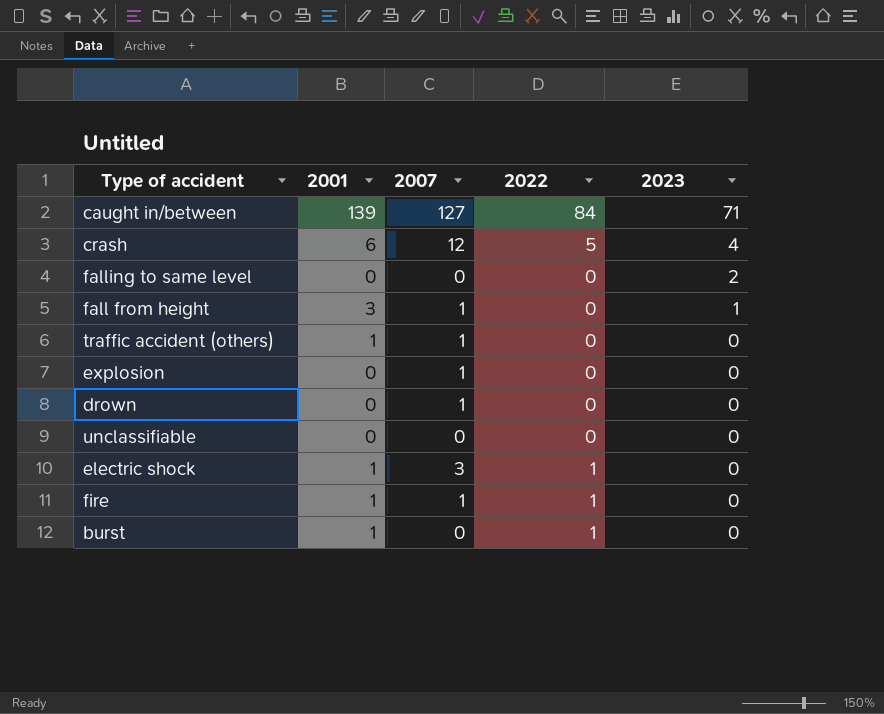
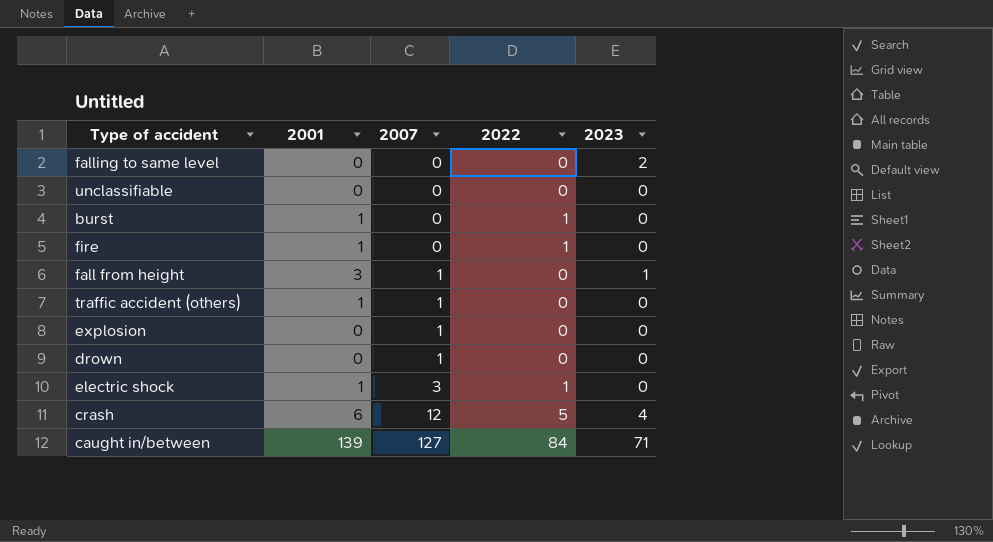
row order: 2023 descending -> 2007 ascending
fire | 2007: 1 -> 0

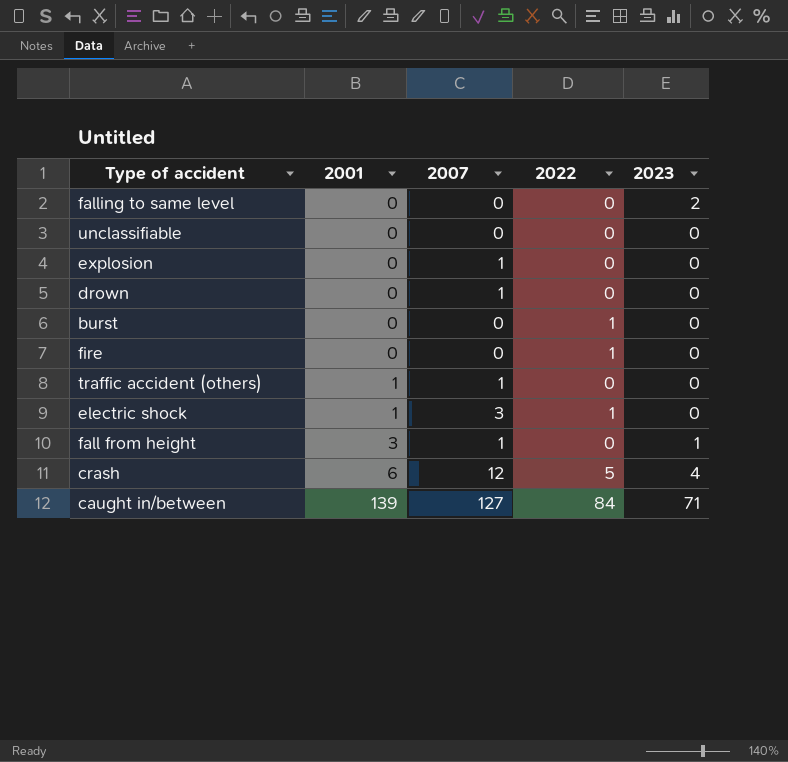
row order: 2007 ascending -> 2001 ascending
burst | 2001: 1 -> 0
fire | 2001: 1 -> 0

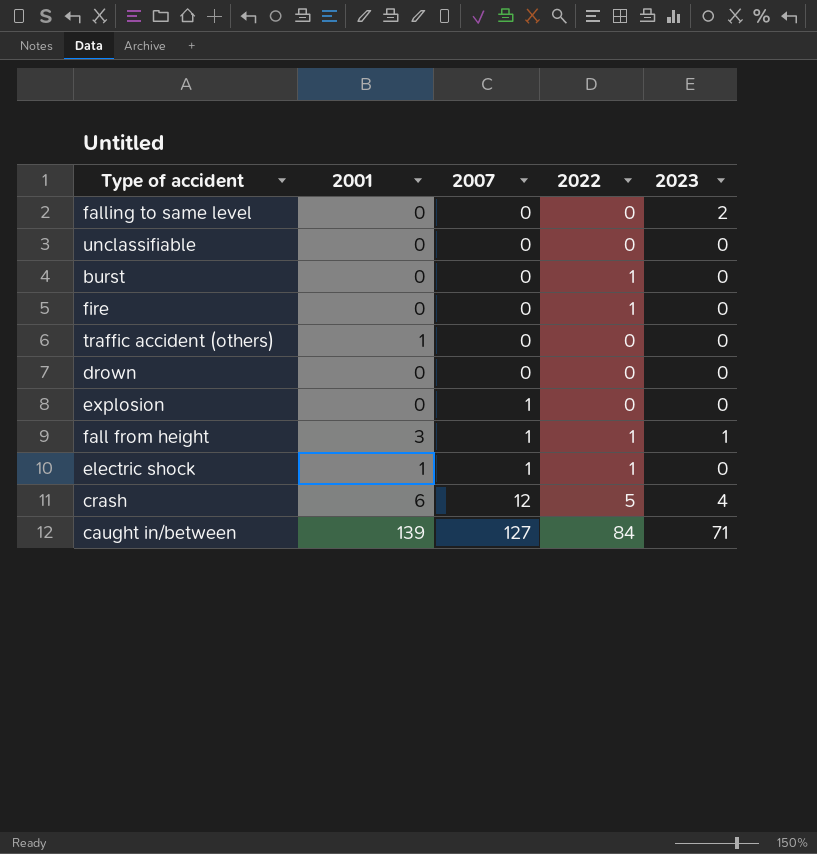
row order: 2001 ascending -> 2007 ascending
traffic accident (others) | 2007: 1 -> 0
drown | 2007: 1 -> 0
fall from height | 2022: 0 -> 1
electric shock | 2007: 3 -> 1

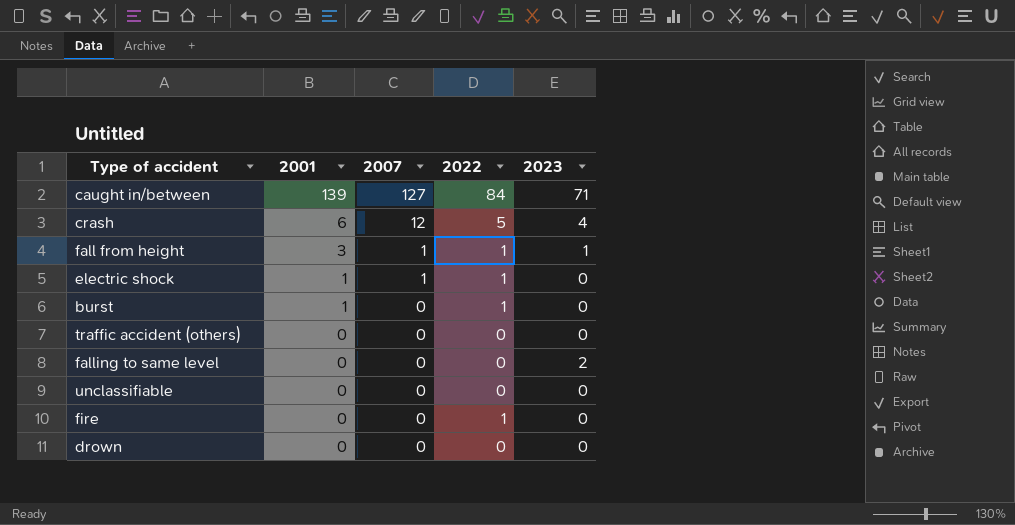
row order: 2007 ascending -> 2001 descending
row explosion: 0 | 1 | 0 | 0 -> none
burst | 2001: 0 -> 1
traffic accident (others) | 2001: 1 -> 0

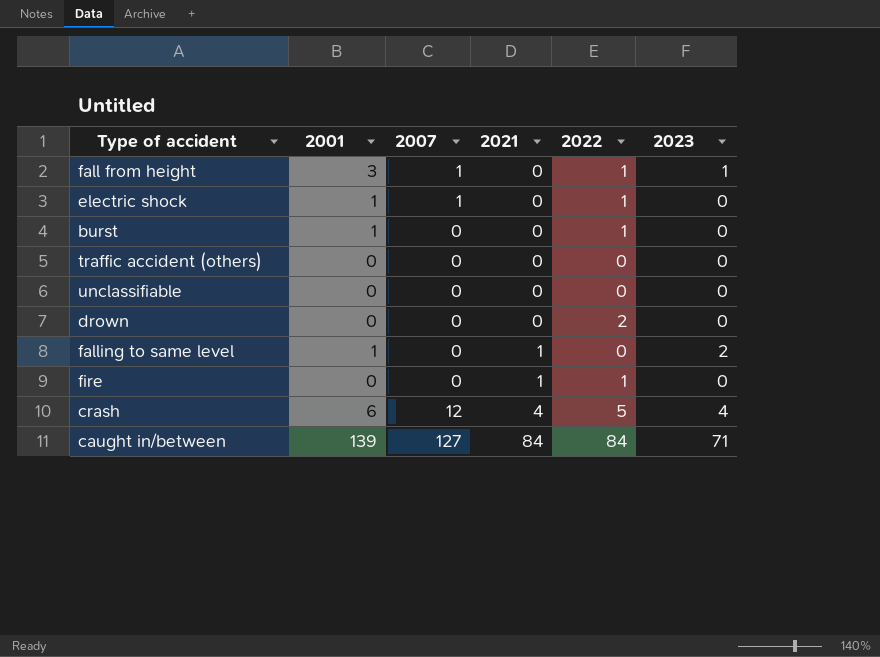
row order: 2001 descending -> 2021 ascending
column 2021 | position: none -> 4
drown | 2022: 0 -> 2
falling to same level | 2001: 0 -> 1

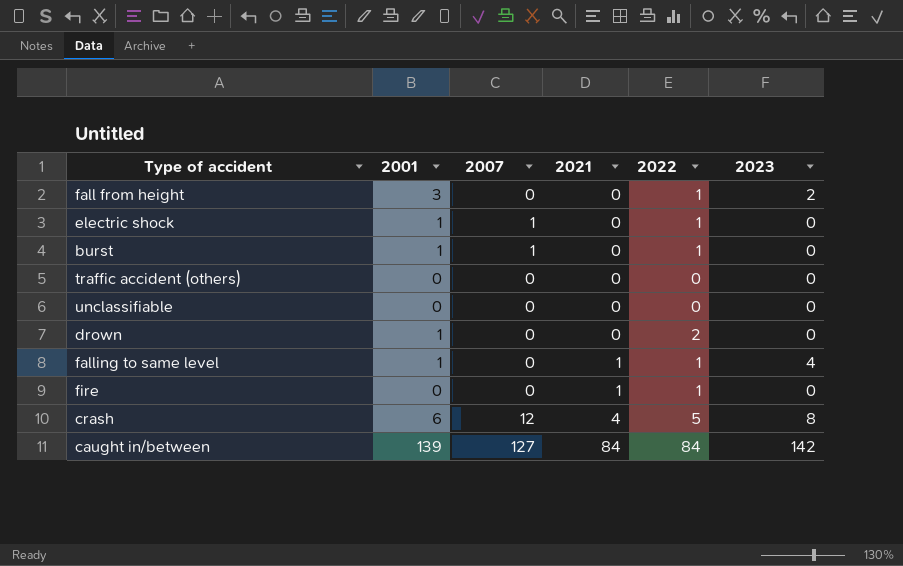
fall from height | 2007: 1 -> 0
fall from height | 2023: 1 -> 2
burst | 2007: 0 -> 1
drown | 2001: 0 -> 1
falling to same level | 2022: 0 -> 1
falling to same level | 2023: 2 -> 4
crash | 2023: 4 -> 8
caught in/between | 2023: 71 -> 142

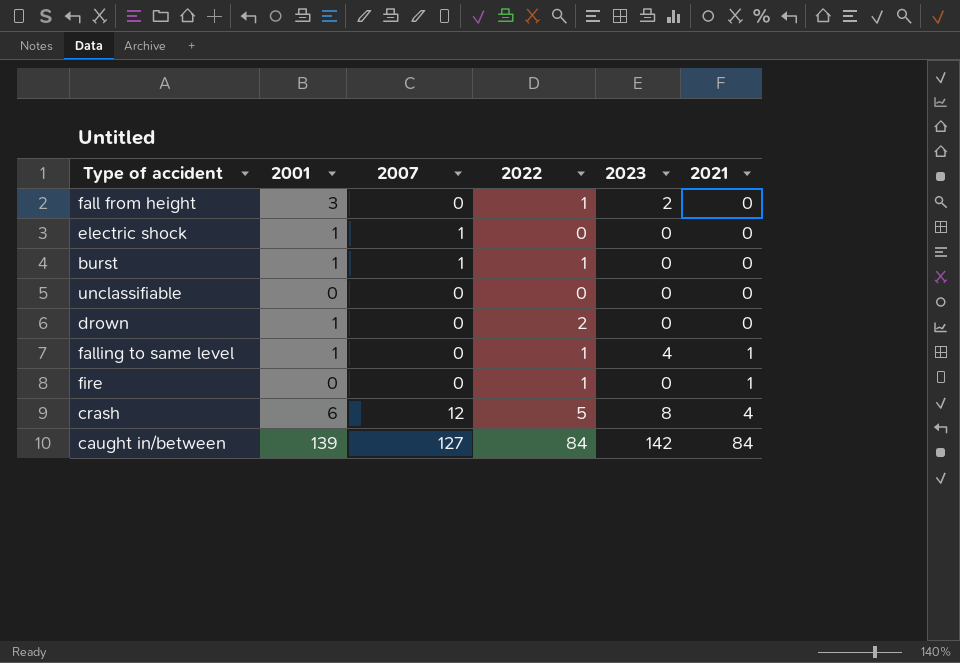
column 2021 | position: 4 -> 6
row traffic accident (others): 0 | 0 | 0 | 0 | 0 -> none
electric shock | 2022: 1 -> 0

